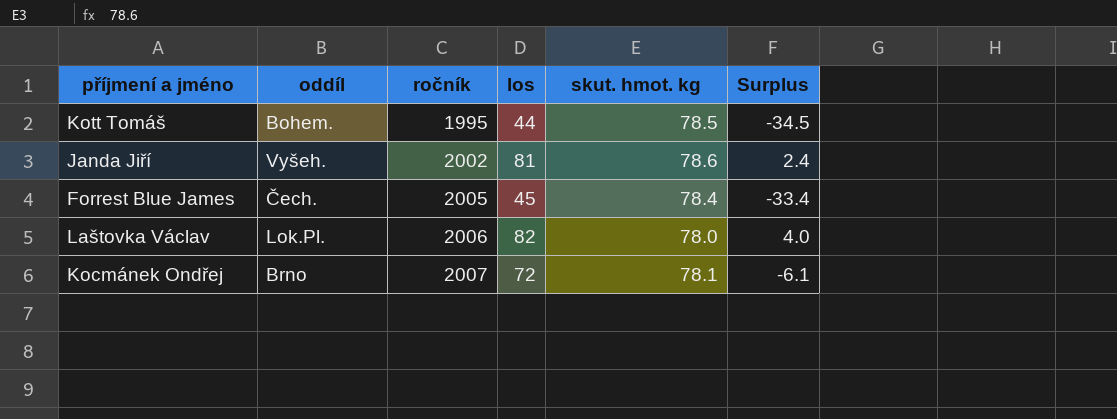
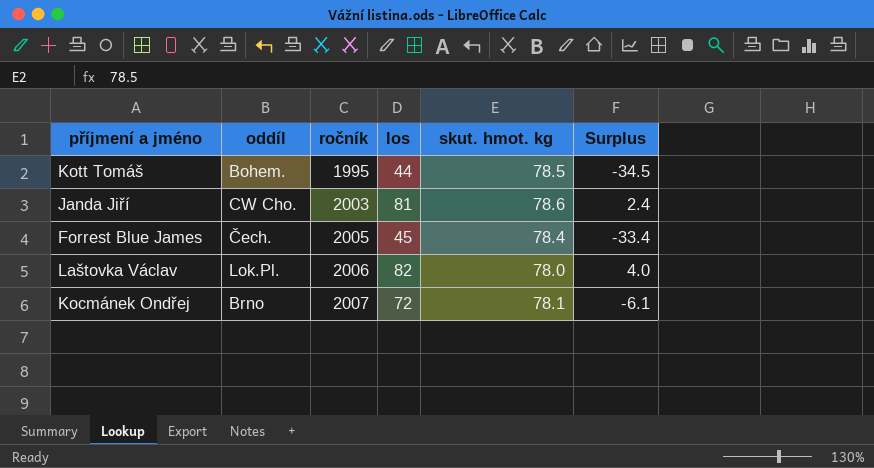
Janda Jiří | oddíl: Vyšeh. -> CW Cho.
Janda Jiří | ročník: 2002 -> 2003

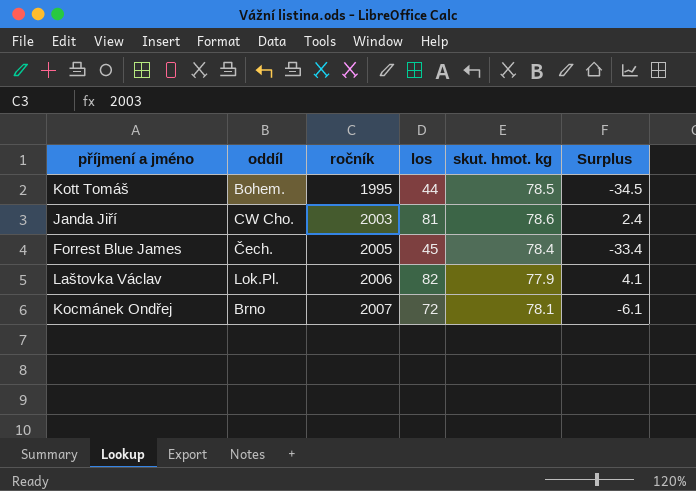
Laštovka Václav | skut. hmot. kg: 78.0 -> 77.9
Laštovka Václav | Surplus: 4.0 -> 4.1

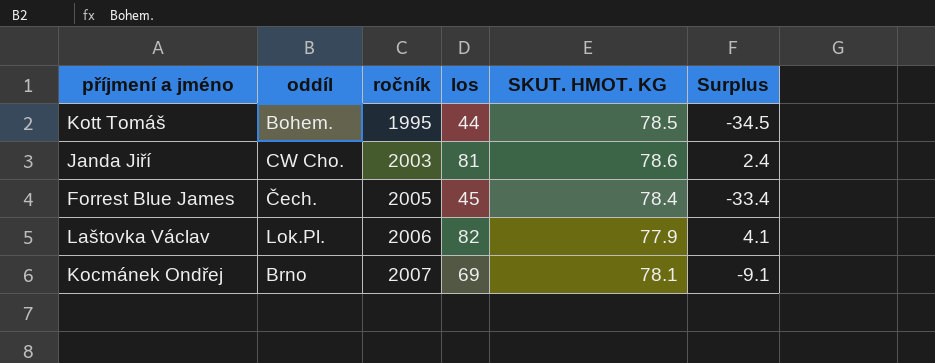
column name: skut. hmot. kg -> SKUT. HMOT. KG
Kocmánek Ondřej | los: 72 -> 69
Kocmánek Ondřej | Surplus: -6.1 -> -9.1

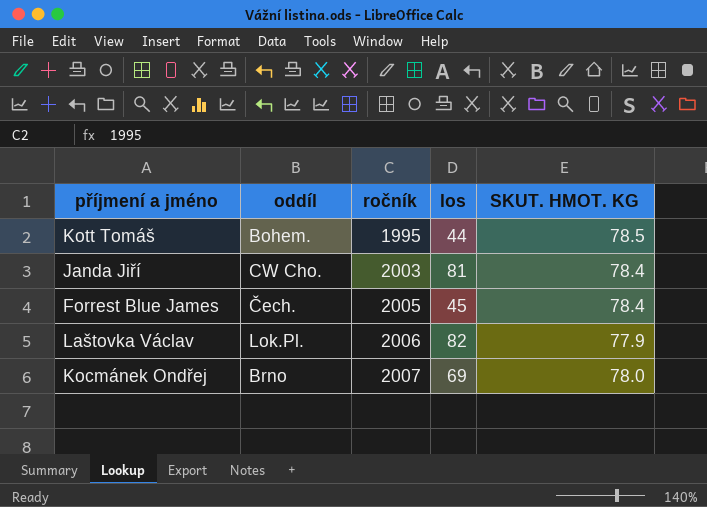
column Surplus | formula: [los] - [SKUT. HMOT. KG] -> none
Janda Jiří | SKUT. HMOT. KG: 78.6 -> 78.4
Kocmánek Ondřej | SKUT. HMOT. KG: 78.1 -> 78.0

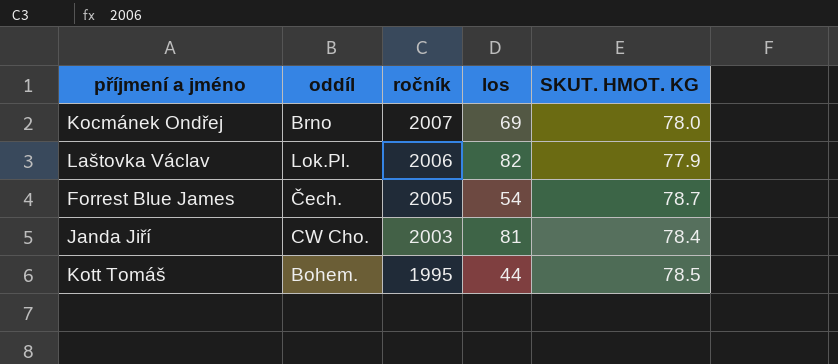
row order: ročník ascending -> ročník descending
Forrest Blue James | los: 45 -> 54
Forrest Blue James | SKUT. HMOT. KG: 78.4 -> 78.7

